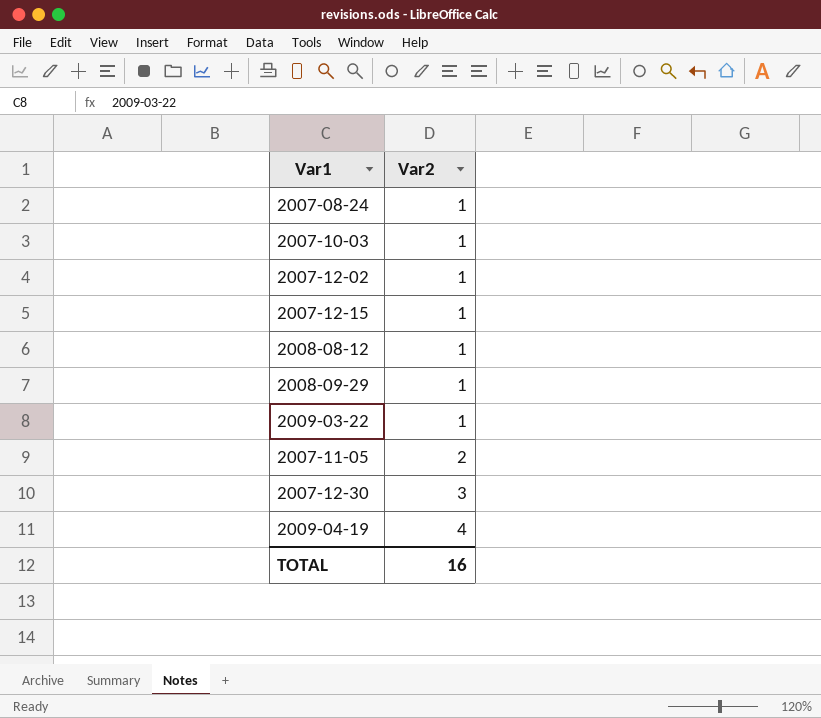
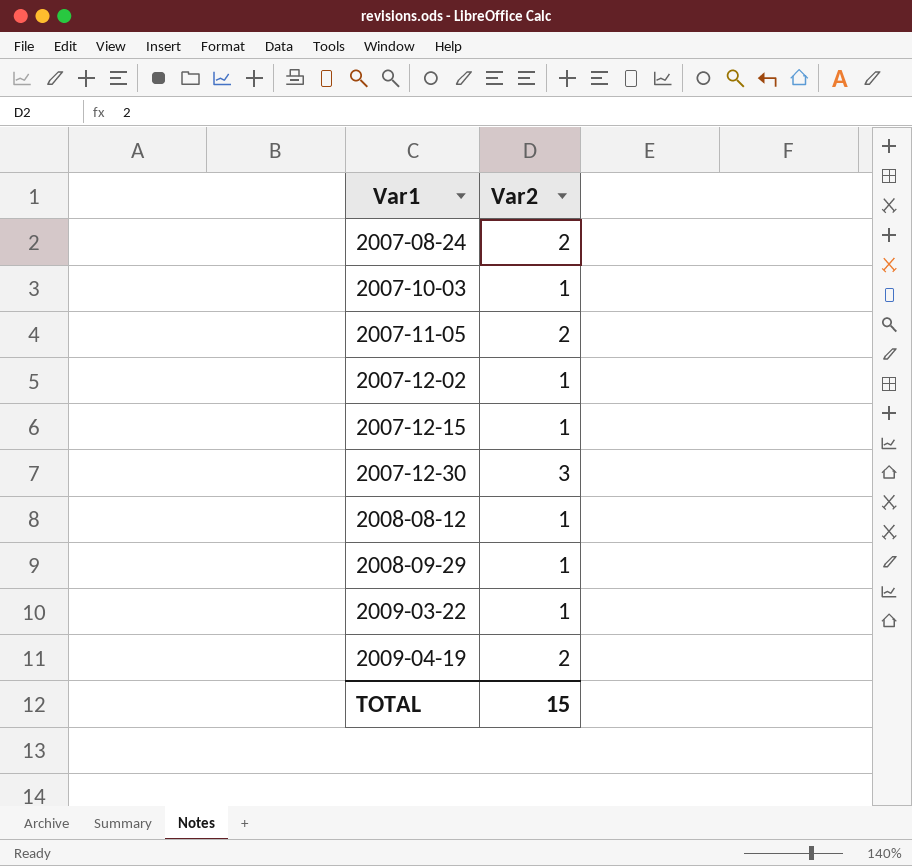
row order: Var2 ascending -> Var1 ascending
2007-08-24 | Var2: 1 -> 2
2009-04-19 | Var2: 4 -> 2
TOTAL | Var2: 16 -> 15

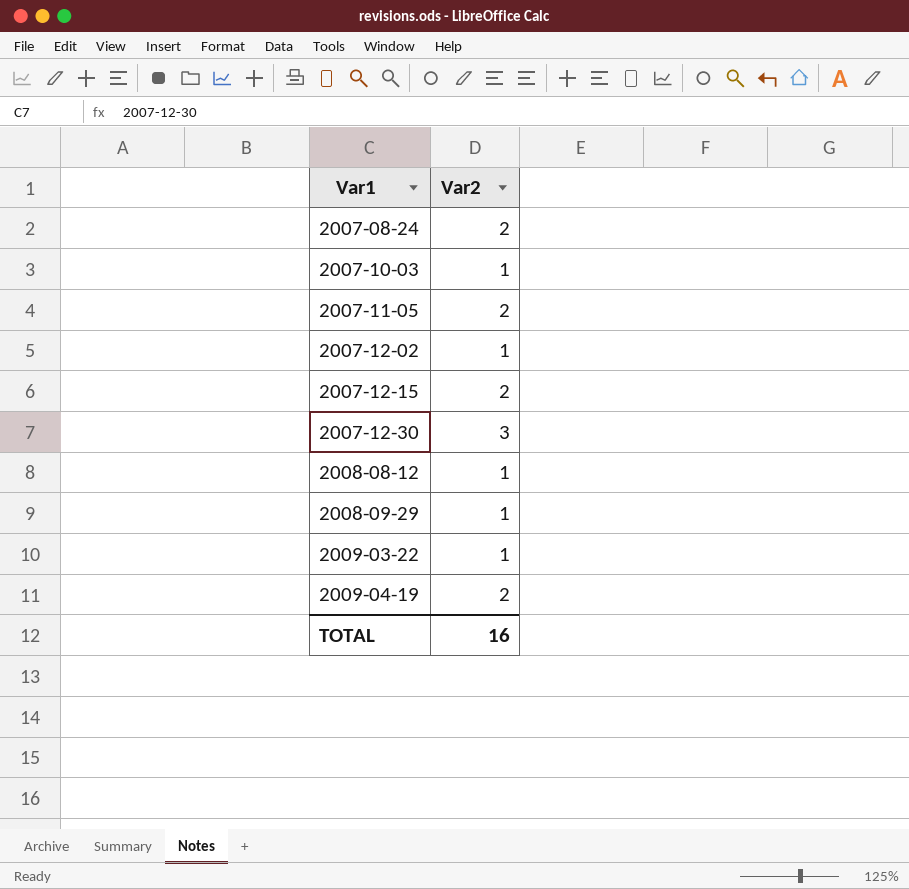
2007-12-15 | Var2: 1 -> 2
TOTAL | Var2: 15 -> 16

